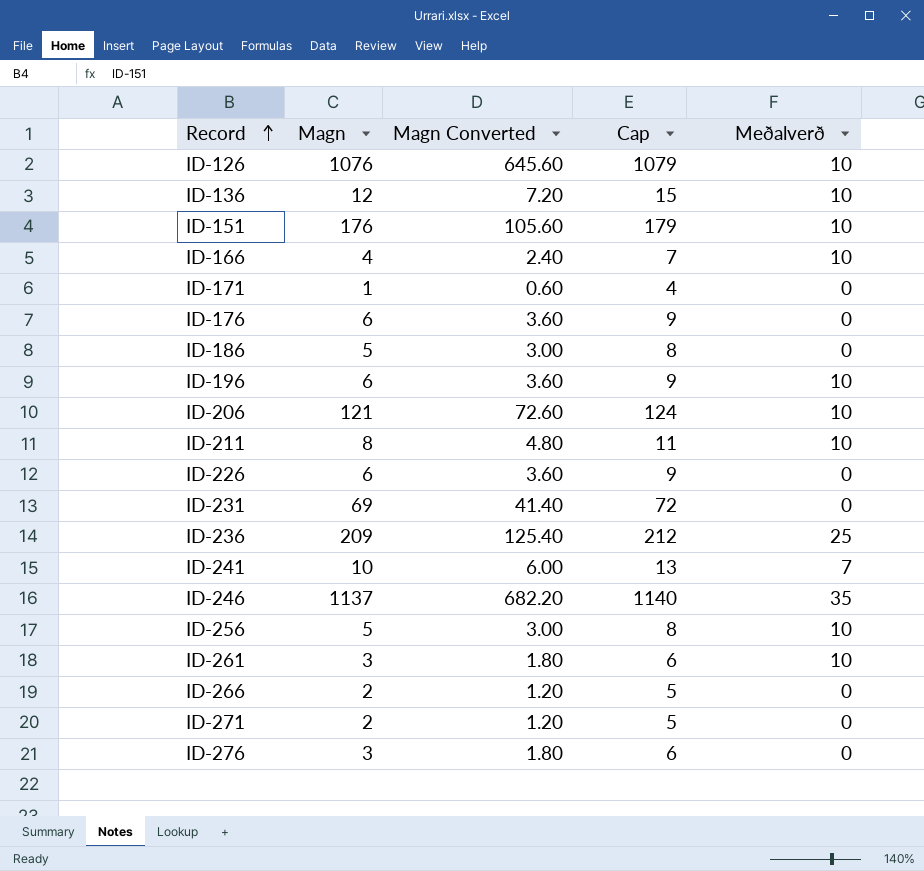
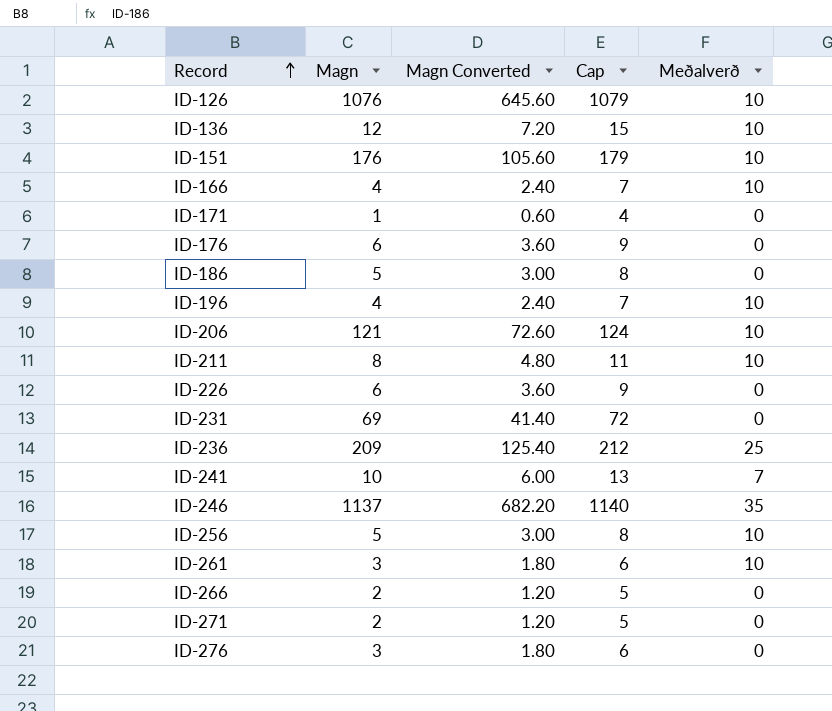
ID-196 | Magn: 6 -> 4
ID-196 | Magn Converted: 3.60 -> 2.40
ID-196 | Cap: 9 -> 7

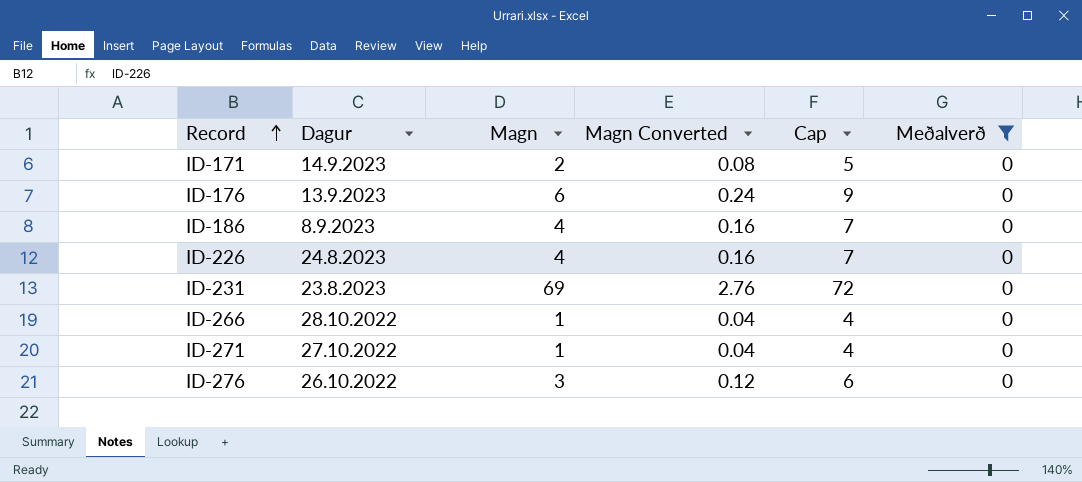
filter: none -> Meðalverð = 0
column Dagur | position: none -> 2
column Magn Converted | formula: [Magn] * 0.6 -> [Magn] * 0.04
ID-171 | Magn: 1 -> 2
ID-171 | Cap: 4 -> 5
ID-186 | Magn: 5 -> 4
ID-186 | Cap: 8 -> 7
ID-226 | Magn: 6 -> 4
ID-226 | Cap: 9 -> 7
ID-266 | Magn: 2 -> 1
ID-266 | Cap: 5 -> 4
ID-271 | Magn: 2 -> 1
ID-271 | Cap: 5 -> 4

